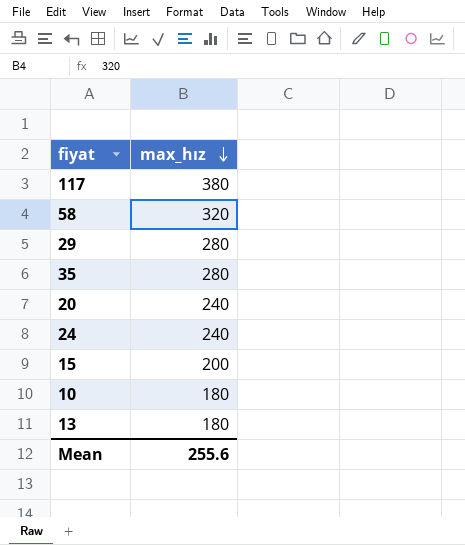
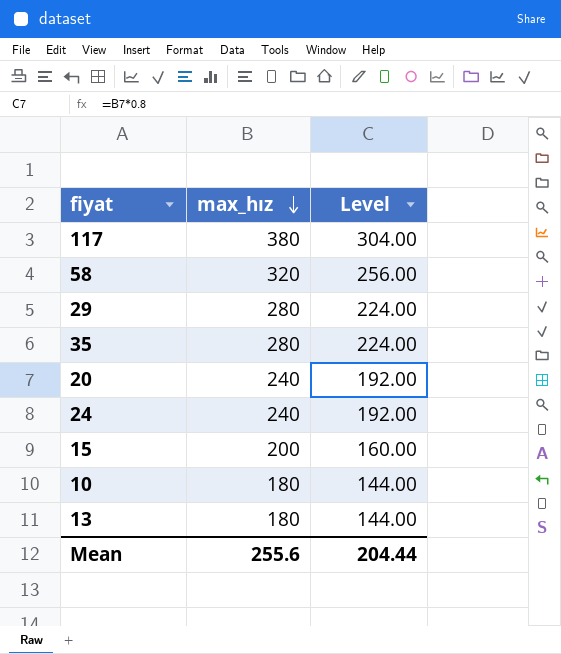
column Level | formula: none -> [max_hız] * 0.8

